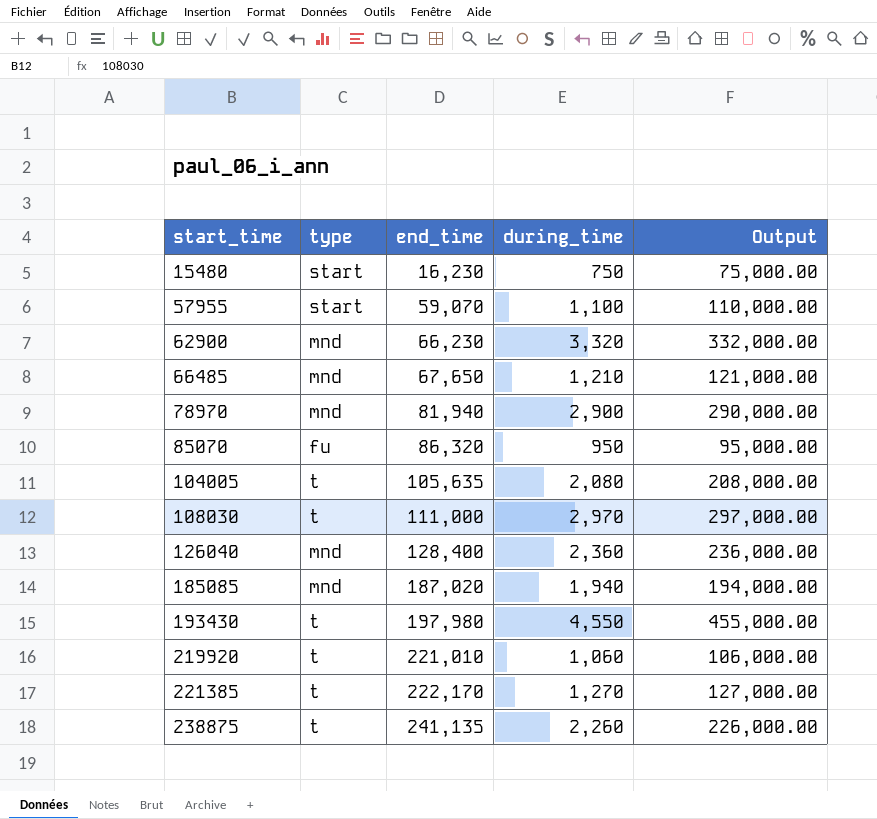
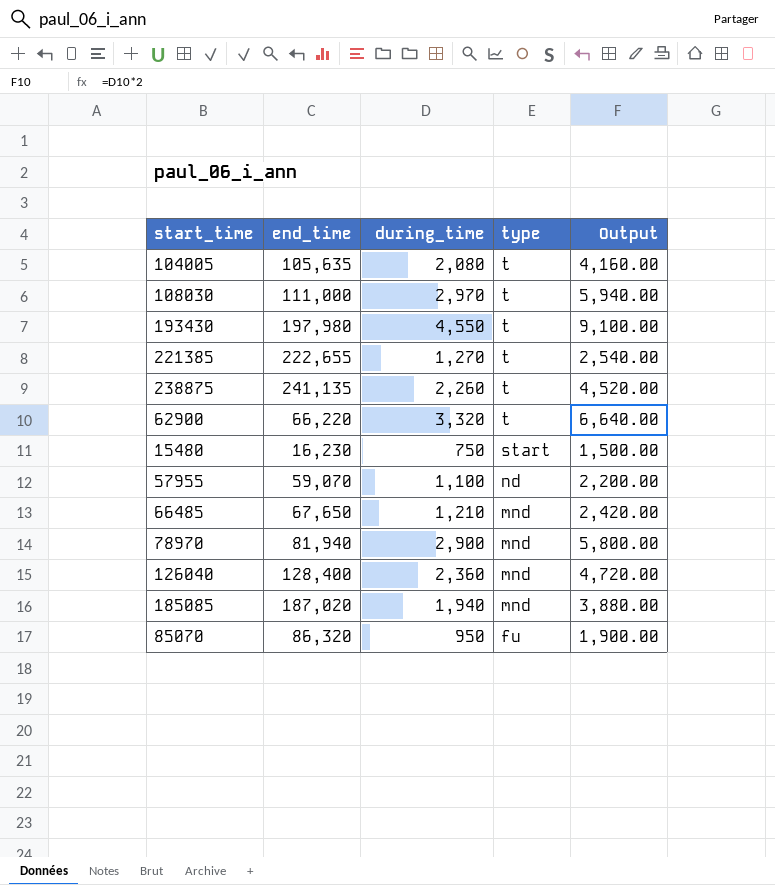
row order: start_time ascending -> type descending
column type | position: 2 -> 4
column Output | formula: [during_time] * 100 -> [during_time] * 2
row 219920: t | 221,010 | 1,060 | 106,000.00 -> none
221385 | end_time: 222,170 -> 222,655
62900 | end_time: 66,230 -> 66,220
62900 | type: mnd -> t
57955 | type: start -> nd

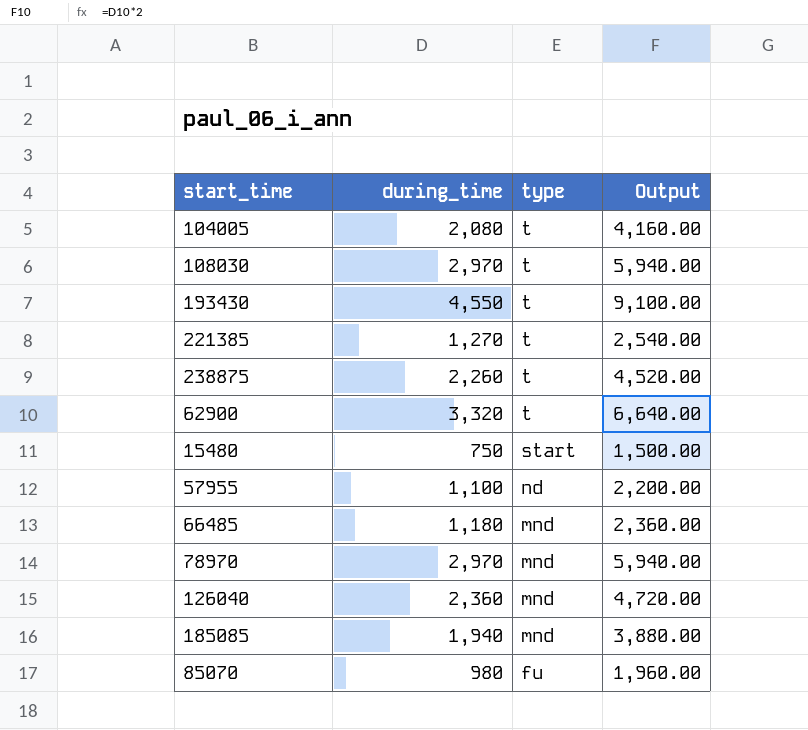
column end_time | position: 2 -> none
66485 | during_time: 1,210 -> 1,180
66485 | Output: 2,420.00 -> 2,360.00
78970 | during_time: 2,900 -> 2,970
78970 | Output: 5,800.00 -> 5,940.00
85070 | during_time: 950 -> 980
85070 | Output: 1,900.00 -> 1,960.00

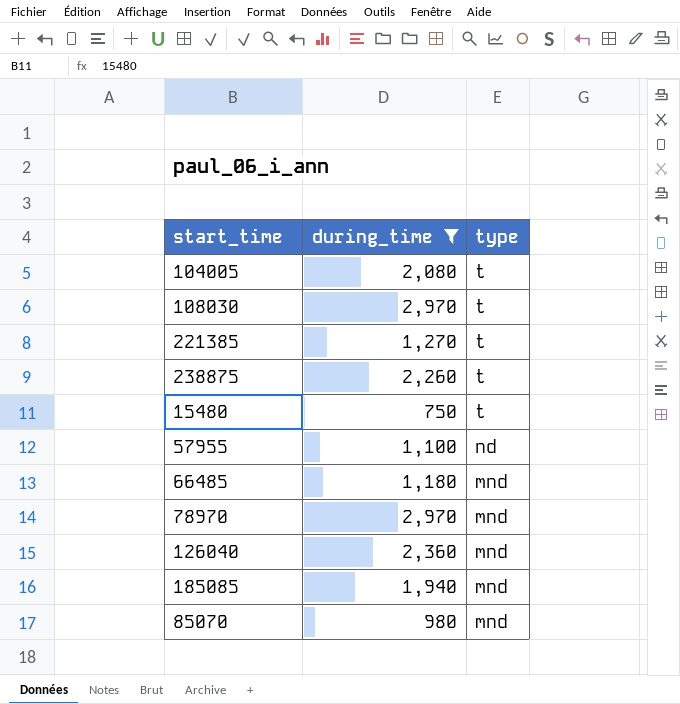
filter: none -> during_time <= 2,970
column Output | formula: [during_time] * 2 -> none
15480 | type: start -> t
85070 | type: fu -> mnd

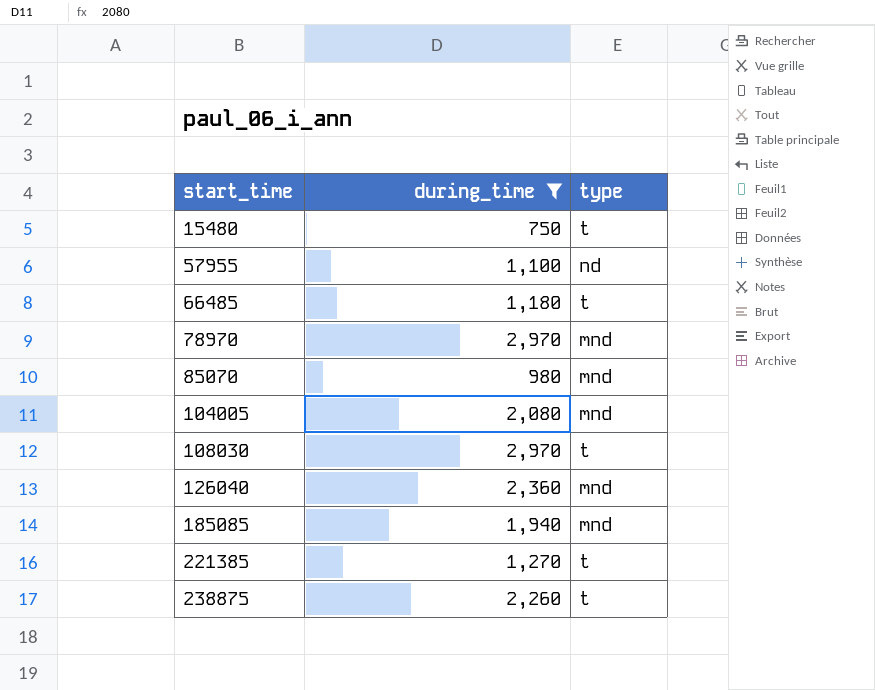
row order: type descending -> start_time ascending
66485 | type: mnd -> t
104005 | type: t -> mnd

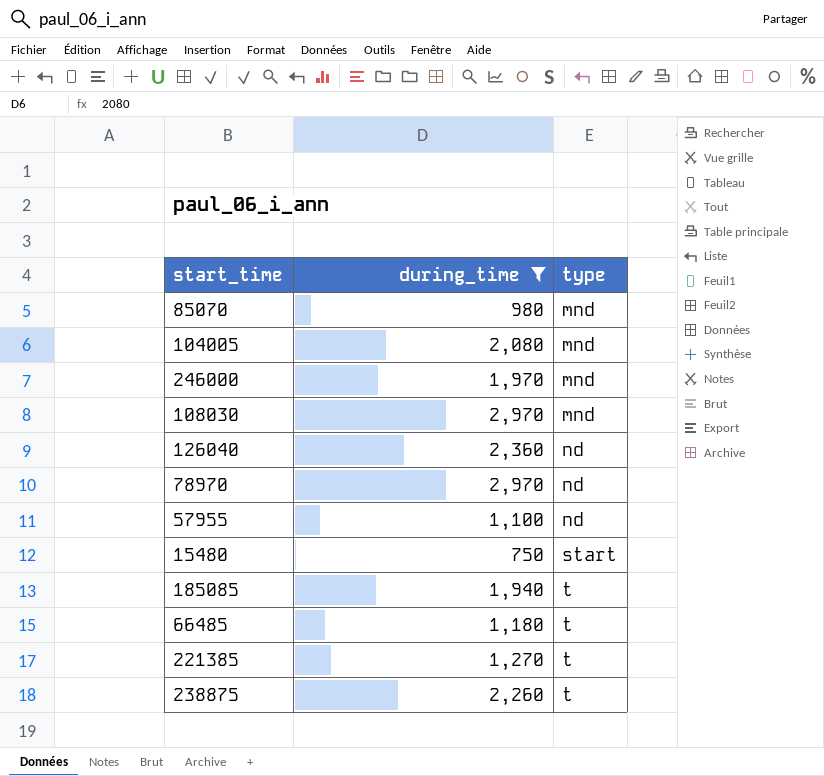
row order: start_time ascending -> type ascending
row 246000: none -> 1,970 | mnd
108030 | type: t -> mnd
126040 | type: mnd -> nd
78970 | type: mnd -> nd
15480 | type: t -> start
185085 | type: mnd -> t

